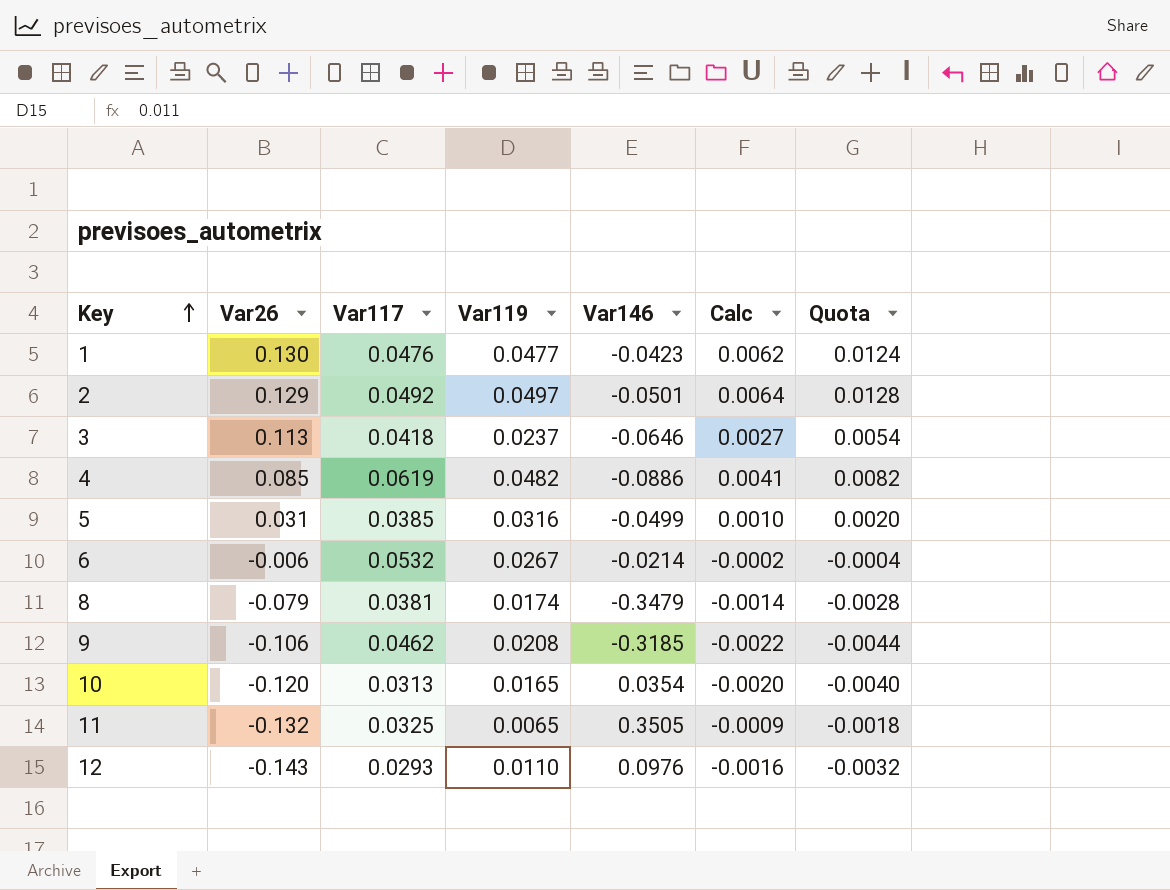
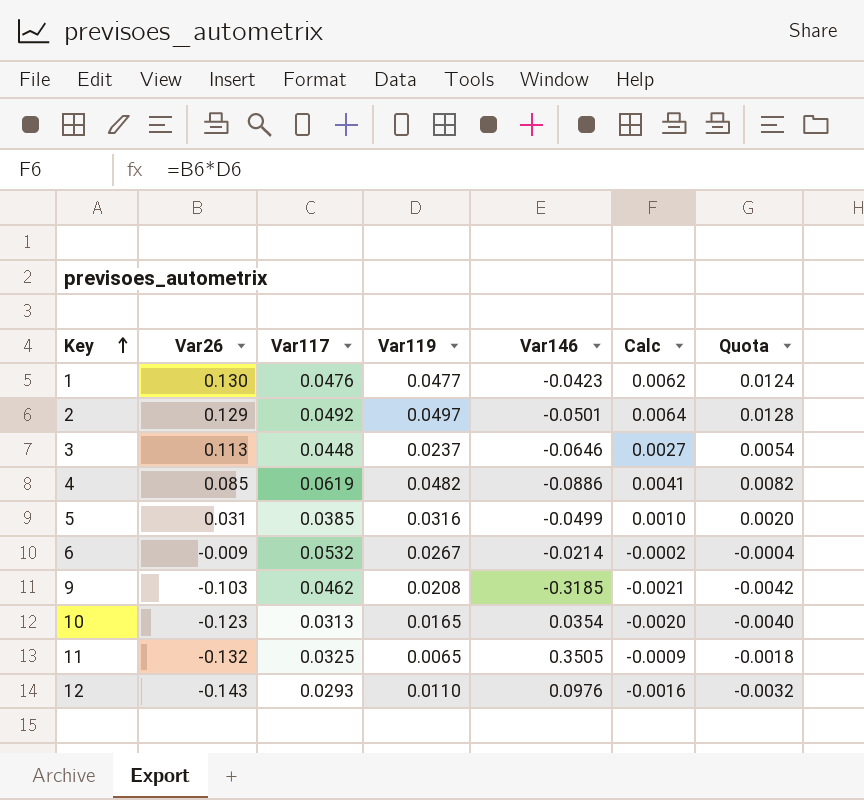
row 8: -0.079 | 0.0381 | 0.0174 | -0.3479 | -0.0014 | -0.0028 -> none
3 | Var117: 0.0418 -> 0.0448
6 | Var26: -0.006 -> -0.009
9 | Var26: -0.106 -> -0.103
9 | Calc: -0.0022 -> -0.0021
9 | Quota: -0.0044 -> -0.0042
10 | Var26: -0.120 -> -0.123

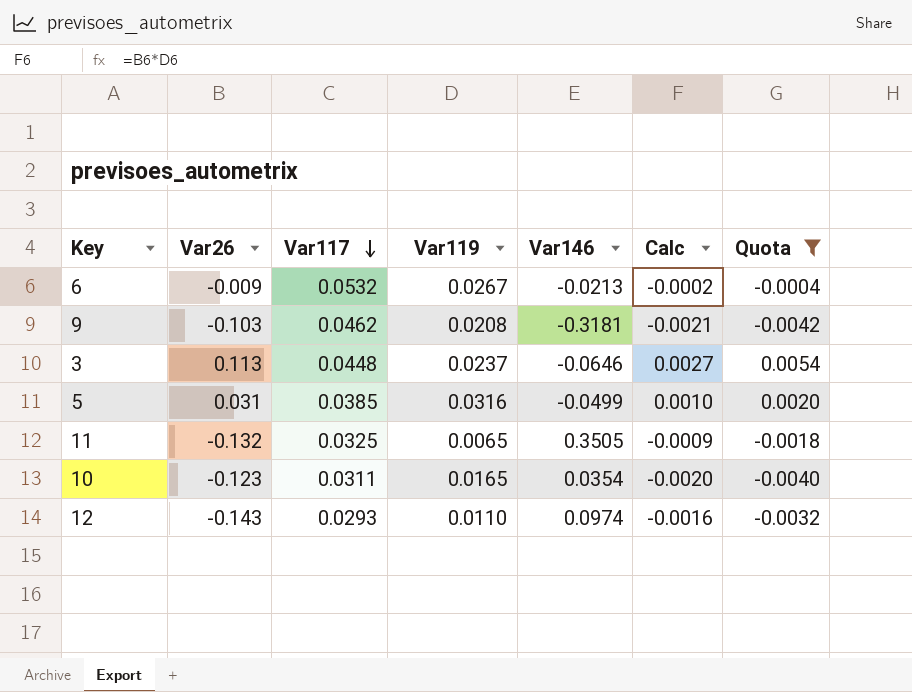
filter: none -> Quota <= 0.0054
row order: Key ascending -> Var117 descending
6 | Var146: -0.0214 -> -0.0213
9 | Var146: -0.3185 -> -0.3181
10 | Var117: 0.0313 -> 0.0311
12 | Var146: 0.0976 -> 0.0974

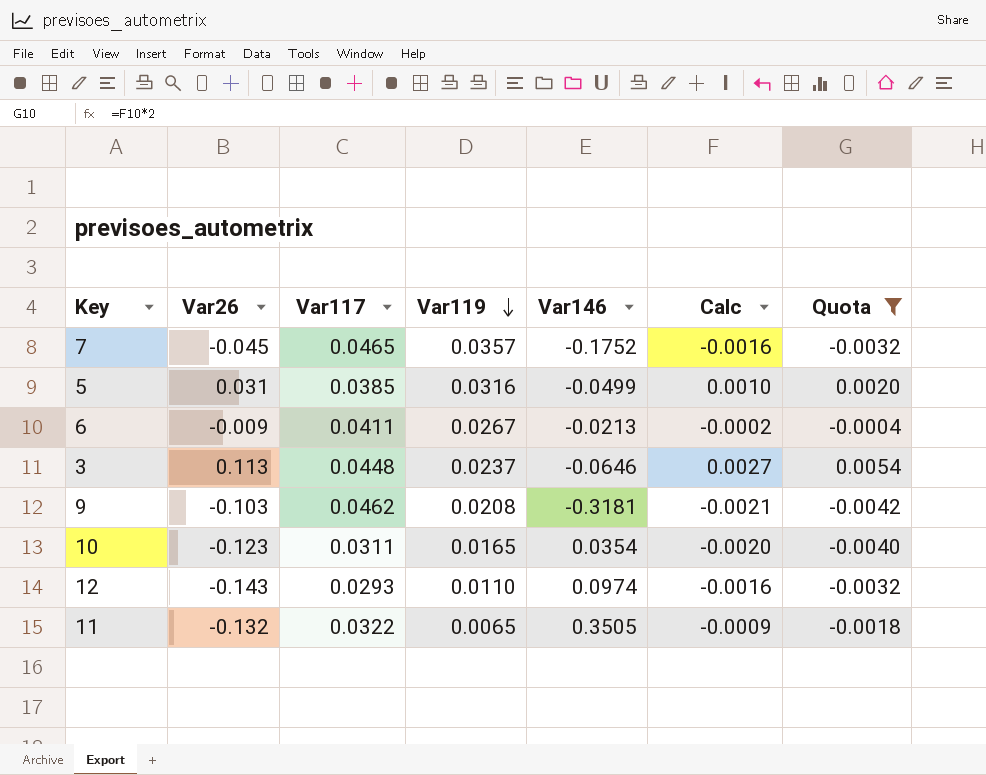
row order: Var117 descending -> Var119 descending
row 7: none -> -0.045 | 0.0465 | 0.0357 | -0.1752 | -0.0016 | -0.0032
6 | Var117: 0.0532 -> 0.0411
11 | Var117: 0.0325 -> 0.0322

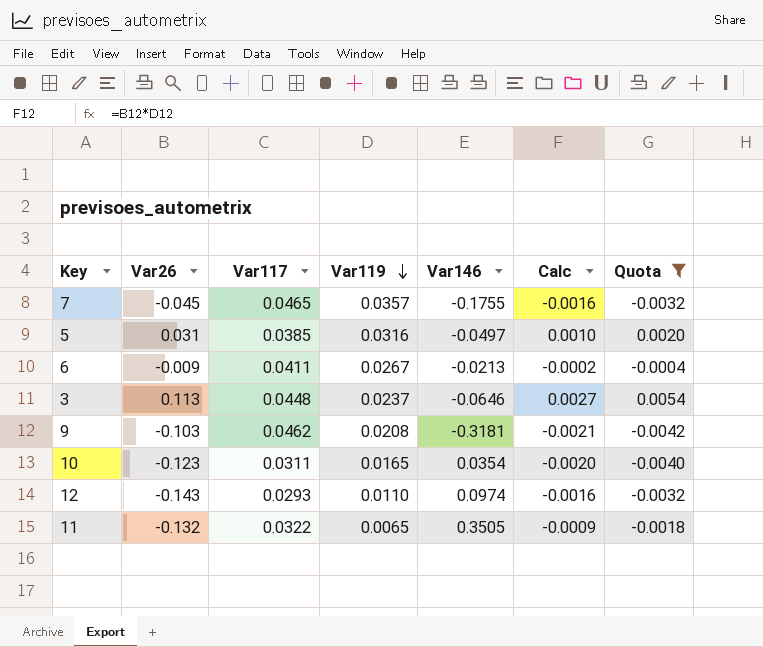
7 | Var146: -0.1752 -> -0.1755
5 | Var146: -0.0499 -> -0.0497

